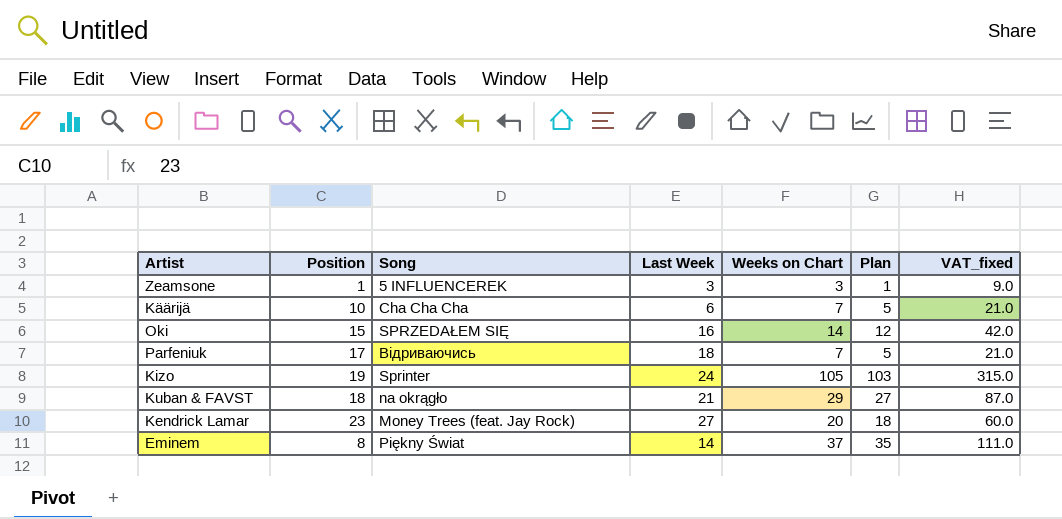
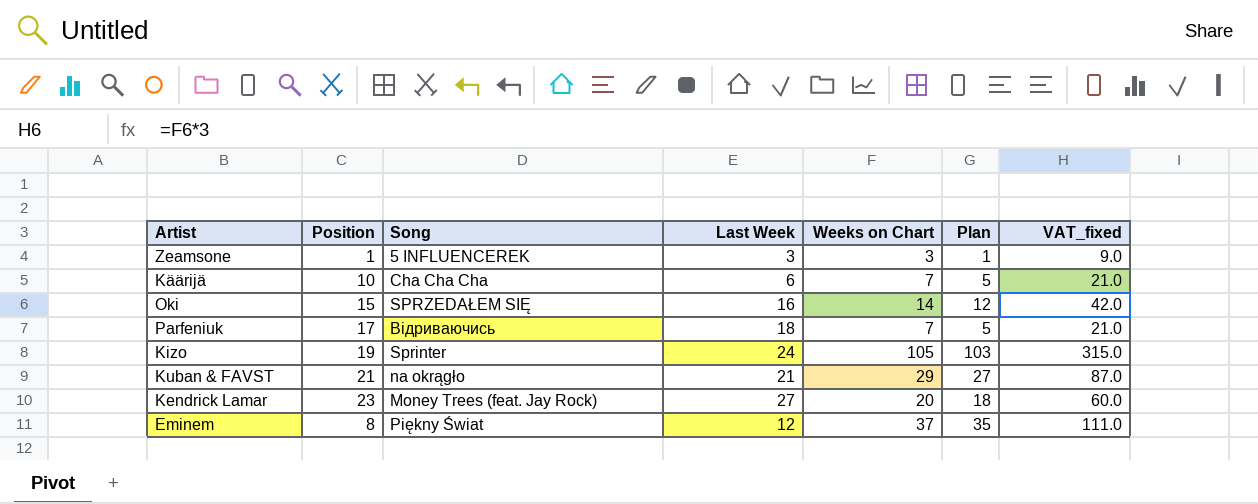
Kuban & FAVST | Position: 18 -> 21
Eminem | Last Week: 14 -> 12

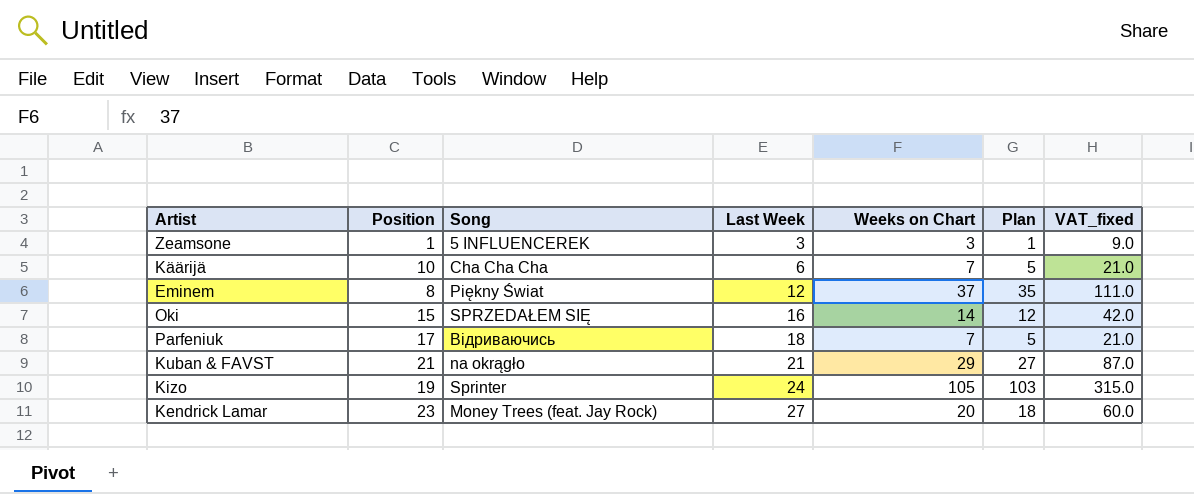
row order: none -> Last Week ascending

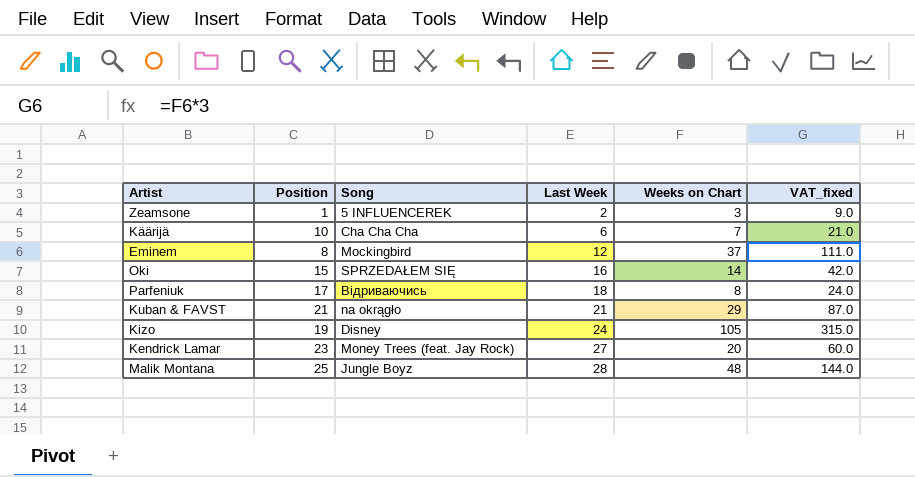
column Plan | formula: [Weeks on Chart] - 2 -> none
Zeamsone | Last Week: 3 -> 2
Eminem | Song: Piękny Świat -> Mockingbird
Parfeniuk | Weeks on Chart: 7 -> 8
Parfeniuk | VAT_fixed: 21.0 -> 24.0
Kizo | Song: Sprinter -> Disney
row Malik Montana: none -> 25 | Jungle Boyz | 28 | 48 | 144.0

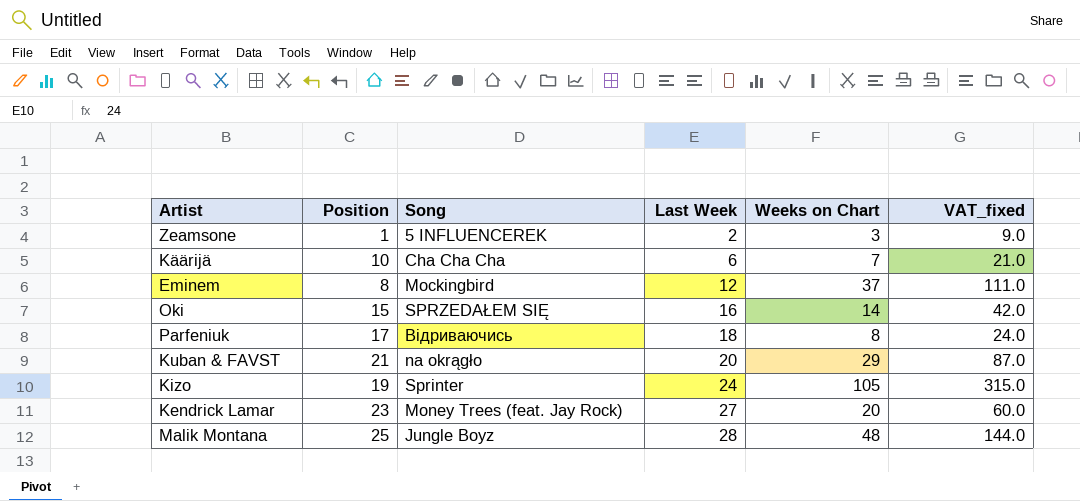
Kuban & FAVST | Last Week: 21 -> 20
Kizo | Song: Disney -> Sprinter

